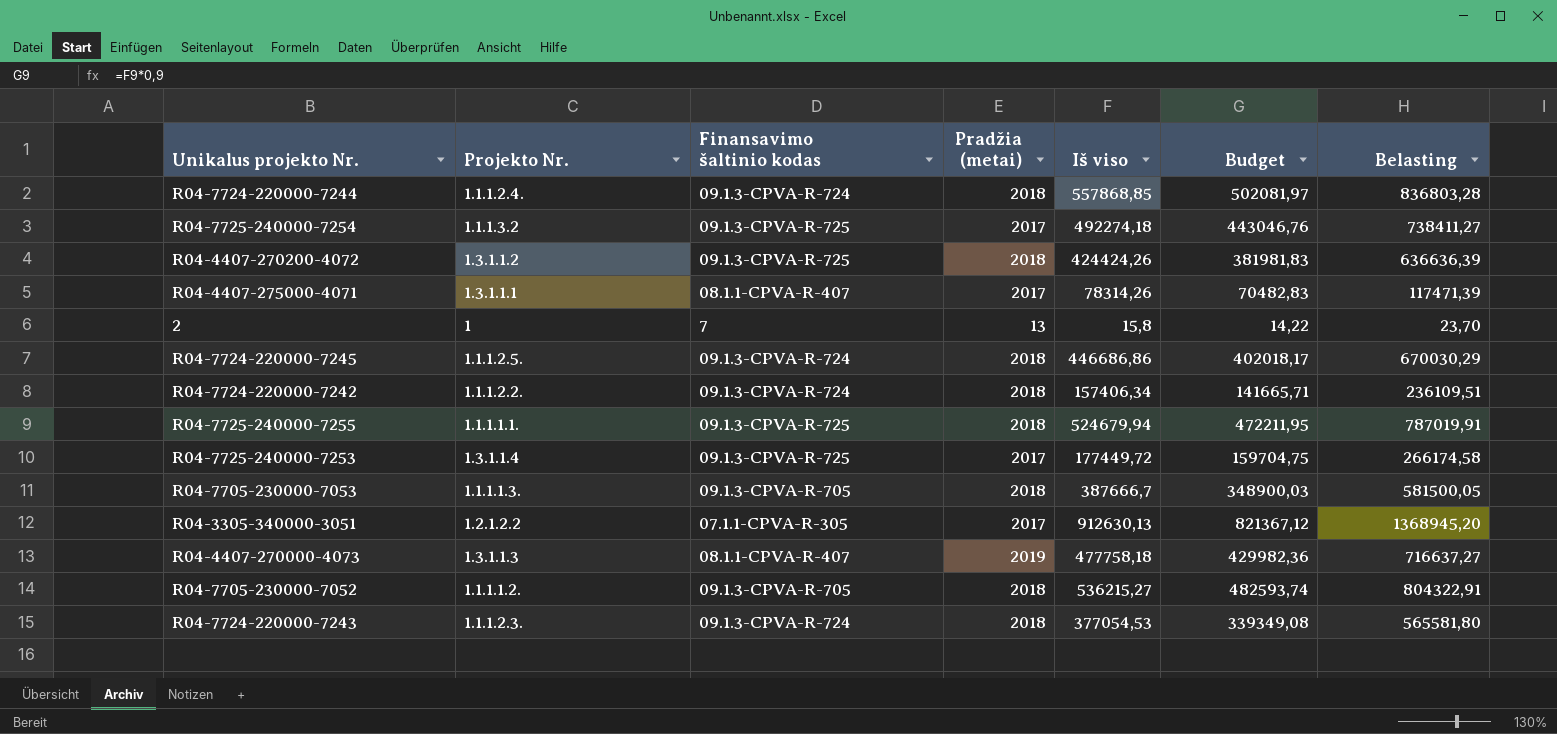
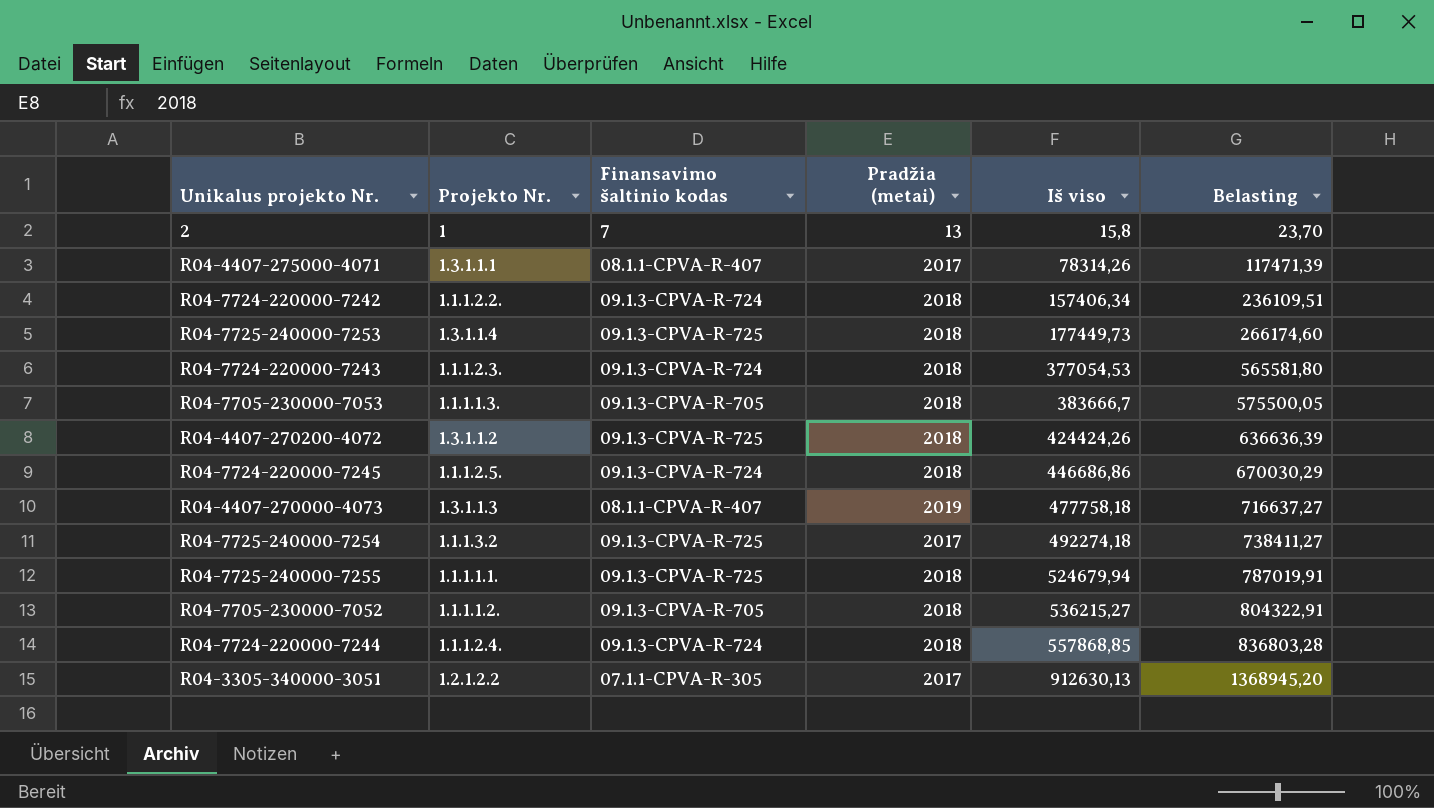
row order: none -> Iš viso ascending
column Budget | formula: [Iš viso] * 0,9 -> none
R04-7725-240000-7253 | Pradžia (metai): 2017 -> 2018
R04-7725-240000-7253 | Iš viso: 177449,72 -> 177449,73
R04-7725-240000-7253 | Belasting: 266174,58 -> 266174,60
R04-7705-230000-7053 | Iš viso: 387666,7 -> 383666,7
R04-7705-230000-7053 | Belasting: 581500,05 -> 575500,05

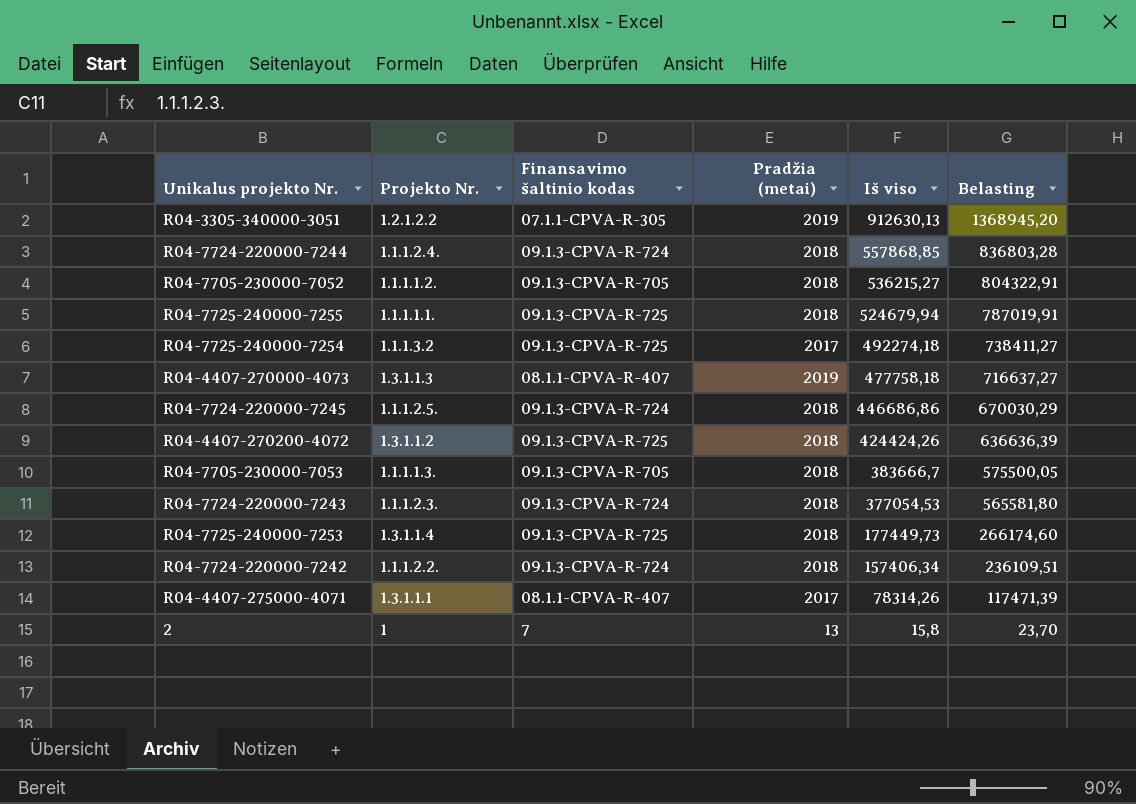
row order: Iš viso ascending -> Iš viso descending
R04-3305-340000-3051 | Pradžia (metai): 2017 -> 2019

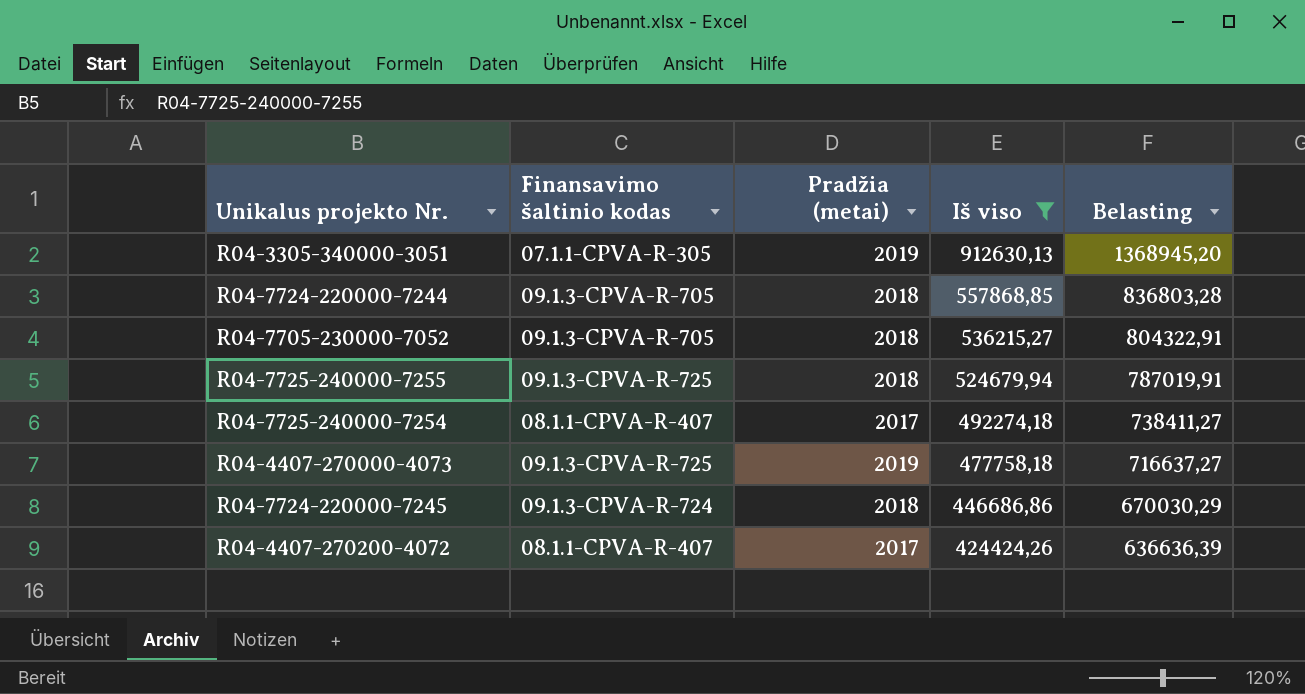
filter: none -> Iš viso >= 424424,26
column Projekto Nr. | position: 2 -> none
R04-7724-220000-7244 | Finansavimo šaltinio kodas: 09.1.3-CPVA-R-724 -> 09.1.3-CPVA-R-705
R04-7725-240000-7254 | Finansavimo šaltinio kodas: 09.1.3-CPVA-R-725 -> 08.1.1-CPVA-R-407
R04-4407-270000-4073 | Finansavimo šaltinio kodas: 08.1.1-CPVA-R-407 -> 09.1.3-CPVA-R-725
R04-4407-270200-4072 | Finansavimo šaltinio kodas: 09.1.3-CPVA-R-725 -> 08.1.1-CPVA-R-407
R04-4407-270200-4072 | Pradžia (metai): 2018 -> 2017

